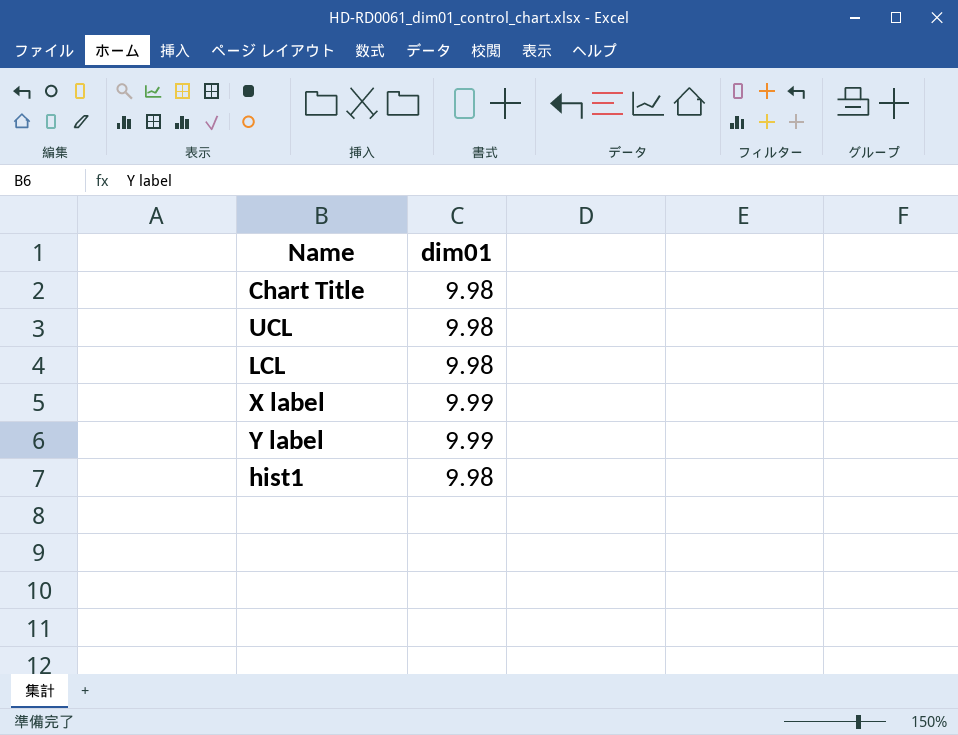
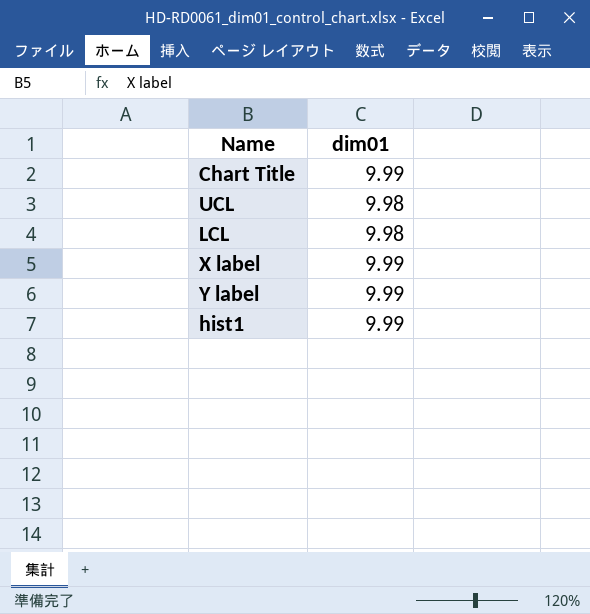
Chart Title | dim01: 9.98 -> 9.99
hist1 | dim01: 9.98 -> 9.99

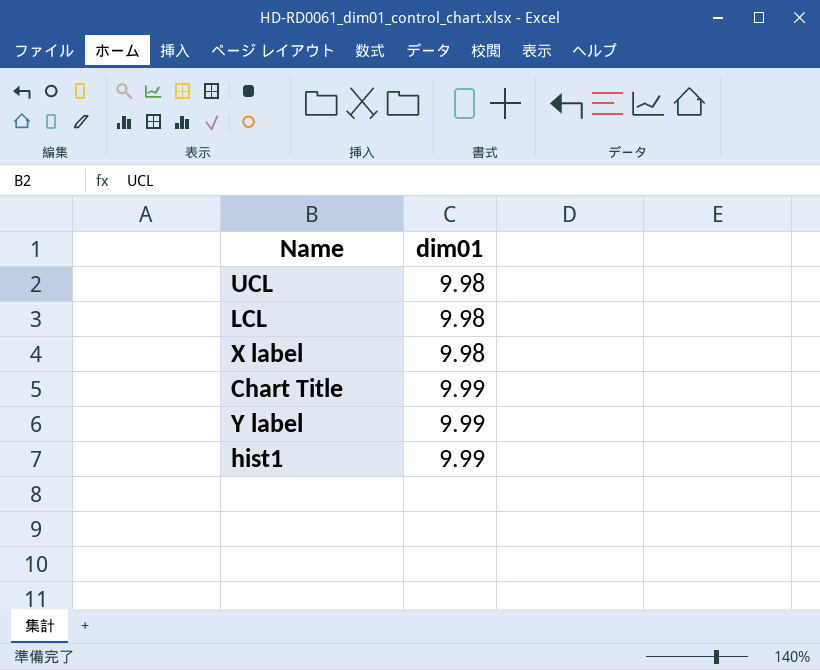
row order: none -> dim01 ascending
X label | dim01: 9.99 -> 9.98

